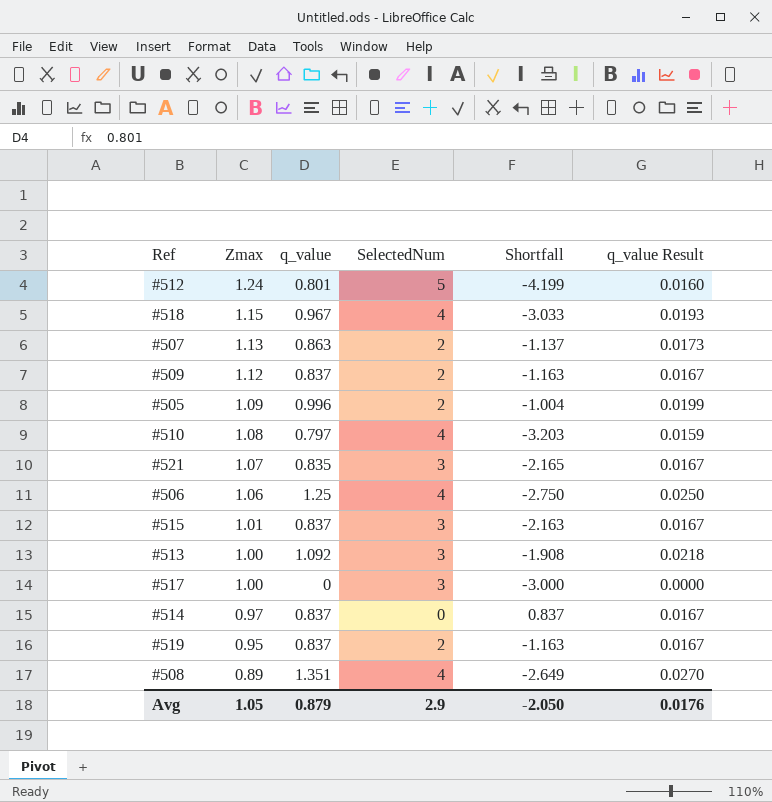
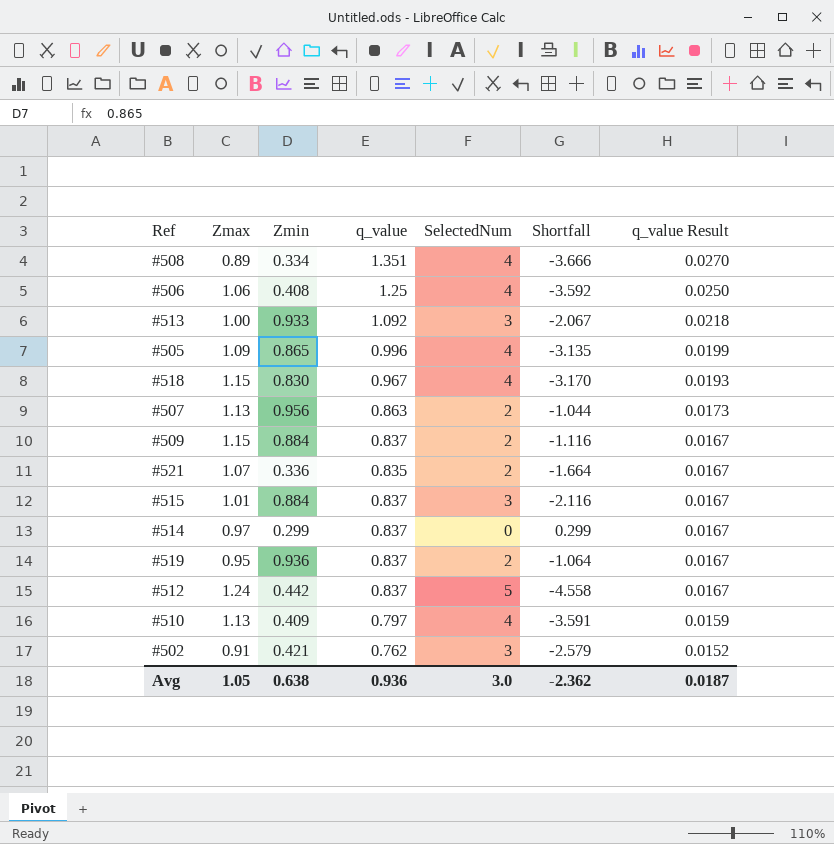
row order: Zmax descending -> q_value Result descending
column Zmin | position: none -> 3
column Shortfall | formula: [q_value] - [SelectedNum] -> [Zmin] - [SelectedNum]
row #517: 1.00 | 0 | 3 | -3.000 | 0.0000 -> none
#505 | SelectedNum: 2 -> 4
#509 | Zmax: 1.12 -> 1.15
#521 | SelectedNum: 3 -> 2
#512 | q_value: 0.801 -> 0.837
#512 | q_value Result: 0.0160 -> 0.0167
#510 | Zmax: 1.08 -> 1.13
row #502: none -> 0.91 | 0.421 | 0.762 | 3 | -2.579 | 0.0152
Avg | q_value: 0.879 -> 0.936
Avg | SelectedNum: 2.9 -> 3.0
Avg | Shortfall: -2.050 -> -2.362
Avg | q_value Result: 0.0176 -> 0.0187

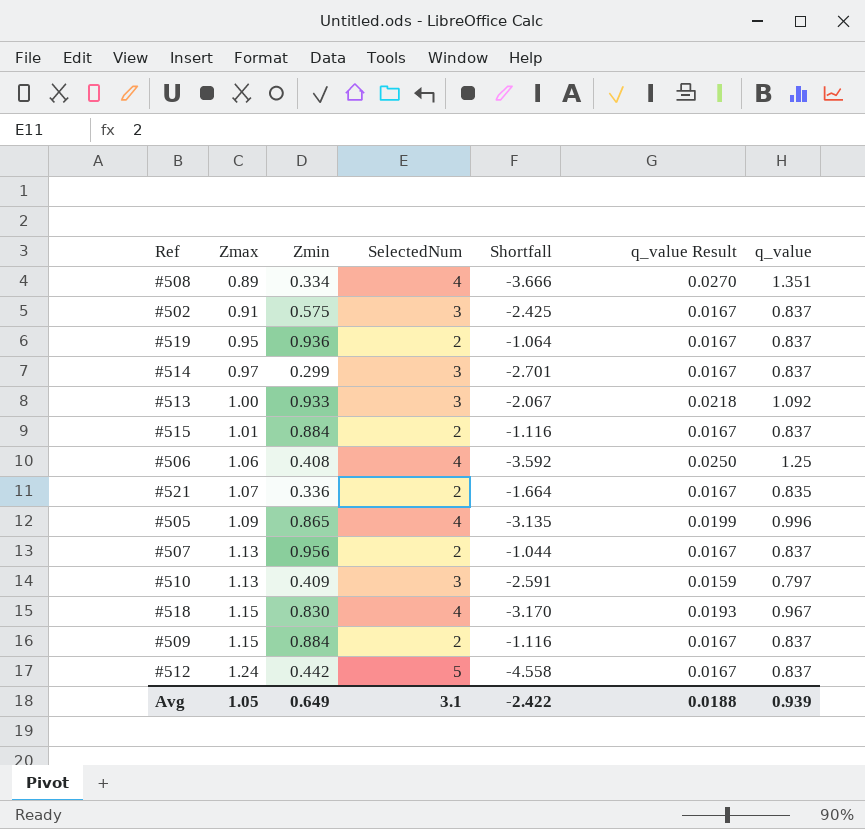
row order: q_value Result descending -> Zmax ascending
column q_value | position: 4 -> 7
#502 | Zmin: 0.421 -> 0.575
#502 | Shortfall: -2.579 -> -2.425
#502 | q_value Result: 0.0152 -> 0.0167
#502 | q_value: 0.762 -> 0.837
#514 | SelectedNum: 0 -> 3
#514 | Shortfall: 0.299 -> -2.701
#515 | SelectedNum: 3 -> 2
#515 | Shortfall: -2.116 -> -1.116
#507 | q_value Result: 0.0173 -> 0.0167
#507 | q_value: 0.863 -> 0.837
#510 | SelectedNum: 4 -> 3
#510 | Shortfall: -3.591 -> -2.591
Avg | Zmin: 0.638 -> 0.649
Avg | SelectedNum: 3.0 -> 3.1
Avg | Shortfall: -2.362 -> -2.422
Avg | q_value Result: 0.0187 -> 0.0188
Avg | q_value: 0.936 -> 0.939

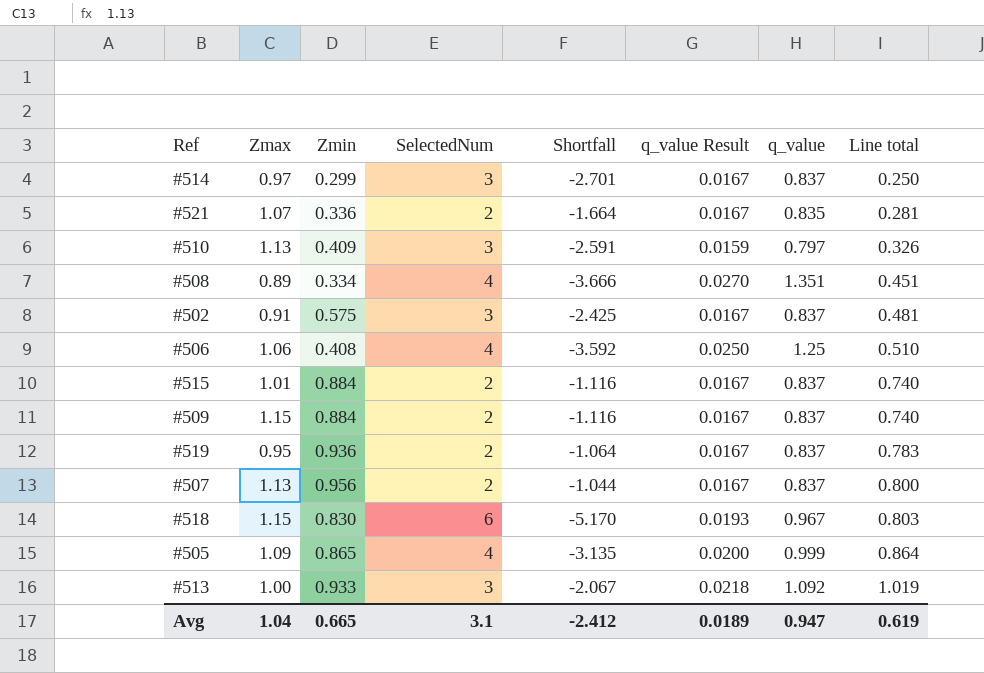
row order: Zmax ascending -> Line total ascending
column Line total | formula: none -> [Zmin] * [q_value]
row #512: 1.24 | 0.442 | 5 | -4.558 | 0.0167 | 0.837 -> none
#518 | SelectedNum: 4 -> 6
#518 | Shortfall: -3.170 -> -5.170
#505 | q_value Result: 0.0199 -> 0.0200
#505 | q_value: 0.996 -> 0.999
Avg | Zmax: 1.05 -> 1.04
Avg | Zmin: 0.649 -> 0.665
Avg | Shortfall: -2.422 -> -2.412
Avg | q_value Result: 0.0188 -> 0.0189
Avg | q_value: 0.939 -> 0.947

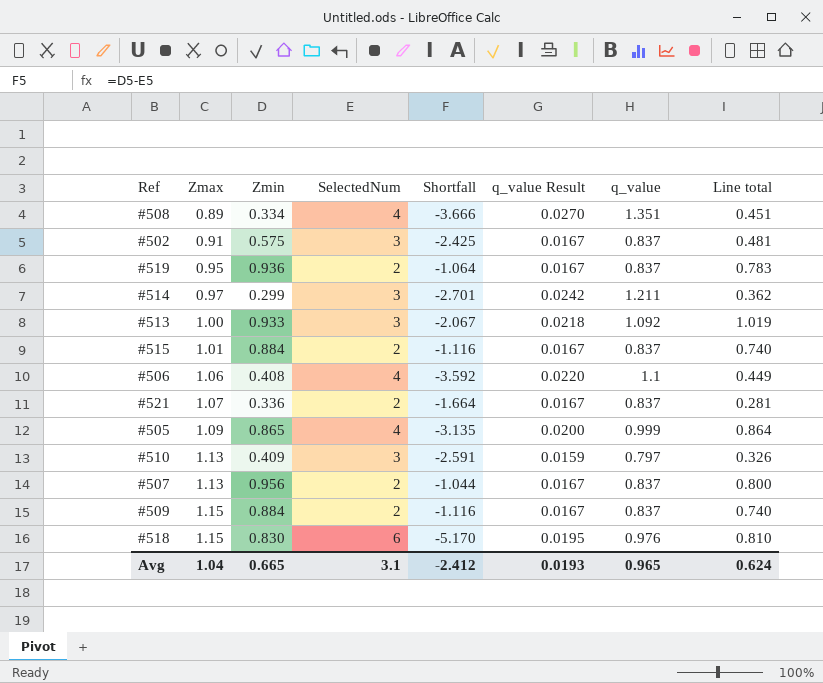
row order: Line total ascending -> Zmax ascending
#514 | q_value Result: 0.0167 -> 0.0242
#514 | q_value: 0.837 -> 1.211
#514 | Line total: 0.250 -> 0.362
#506 | q_value Result: 0.0250 -> 0.0220
#506 | q_value: 1.25 -> 1.1
#506 | Line total: 0.510 -> 0.449
#521 | q_value: 0.835 -> 0.837
#518 | q_value Result: 0.0193 -> 0.0195
#518 | q_value: 0.967 -> 0.976
#518 | Line total: 0.803 -> 0.810
Avg | q_value Result: 0.0189 -> 0.0193
Avg | q_value: 0.947 -> 0.965
Avg | Line total: 0.619 -> 0.624

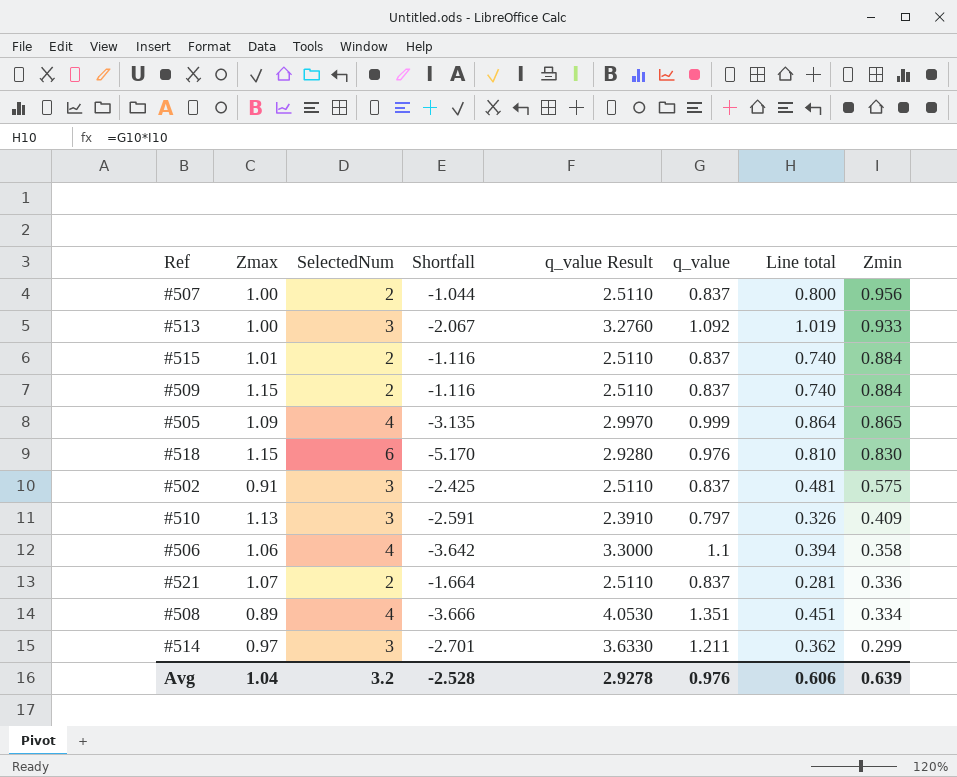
row order: Zmax ascending -> Zmin descending
column q_value Result | formula: [q_value] * 0.02 -> [q_value] * 3
column Zmin | position: 3 -> 8
row #519: 0.95 | 0.936 | 2 | -1.064 | 0.0167 | 0.837 | 0.783 -> none
#507 | Zmax: 1.13 -> 1.00
#506 | Shortfall: -3.592 -> -3.642
#506 | Line total: 0.449 -> 0.394
#506 | Zmin: 0.408 -> 0.358
Avg | SelectedNum: 3.1 -> 3.2
Avg | Shortfall: -2.412 -> -2.528
Avg | q_value Result: 0.0193 -> 2.9278
Avg | q_value: 0.965 -> 0.976
Avg | Line total: 0.624 -> 0.606
Avg | Zmin: 0.665 -> 0.639

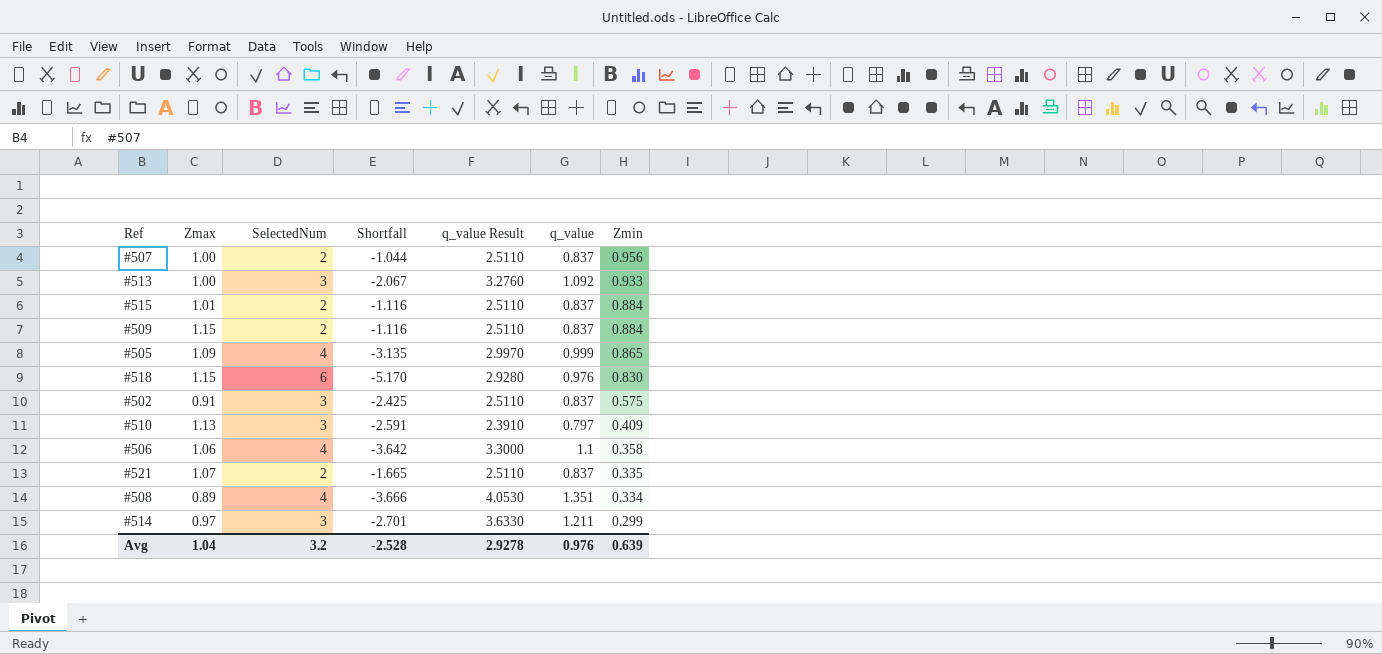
column Line total | formula: [q_value] * [Zmin] -> none
#521 | Shortfall: -1.664 -> -1.665
#521 | Zmin: 0.336 -> 0.335

